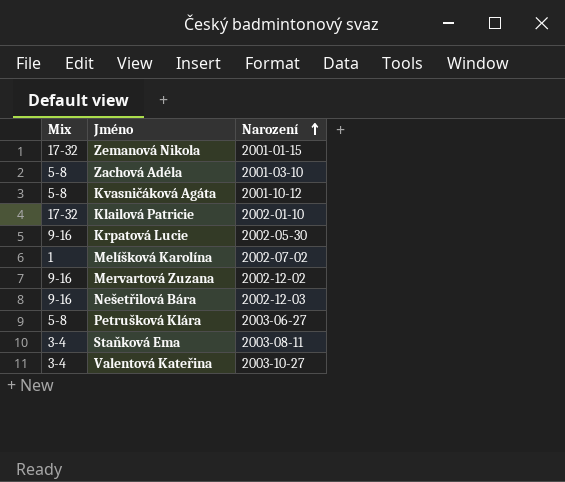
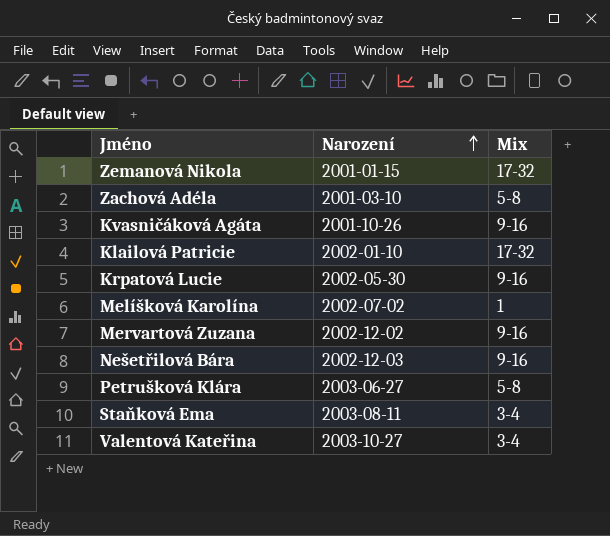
column Mix | position: 1 -> 3
Kvasničáková Agáta | Narození: 2001-10-12 -> 2001-10-26
Kvasničáková Agáta | Mix: 5-8 -> 9-16

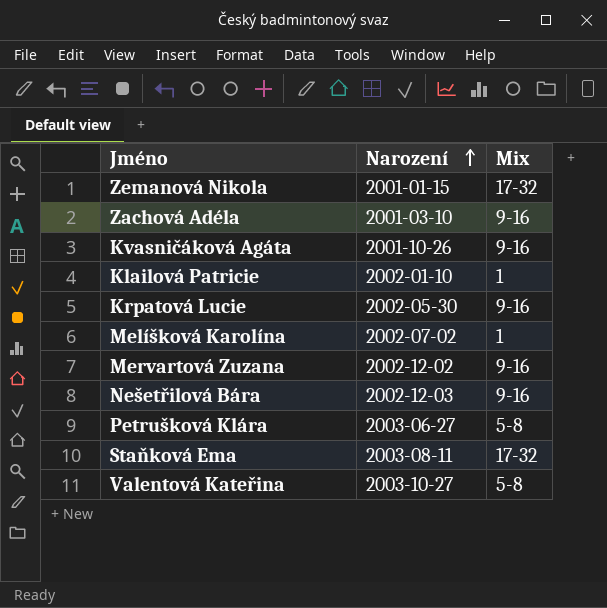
Zachová Adéla | Mix: 5-8 -> 9-16
Klailová Patricie | Mix: 17-32 -> 1
Staňková Ema | Mix: 3-4 -> 17-32
Valentová Kateřina | Mix: 3-4 -> 5-8

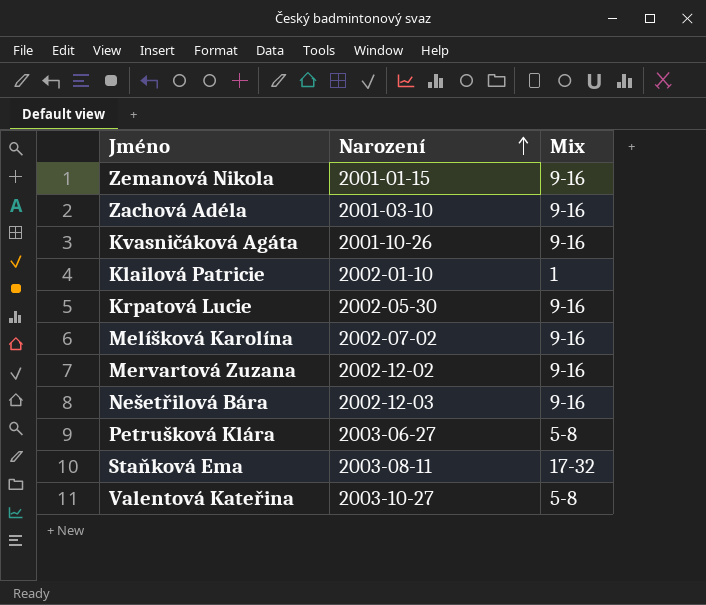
Zemanová Nikola | Mix: 17-32 -> 9-16
Melíšková Karolína | Mix: 1 -> 9-16

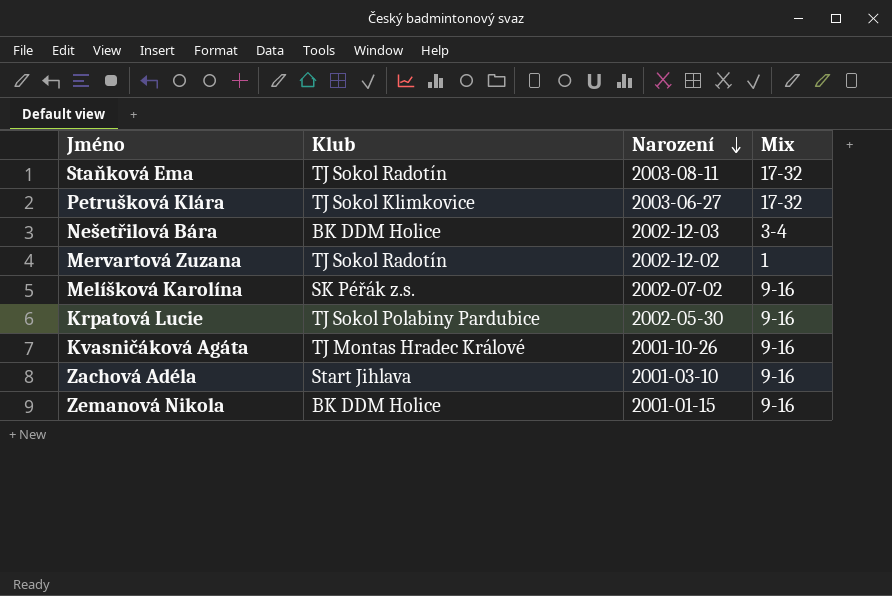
row order: Narození ascending -> Narození descending
column Klub | position: none -> 2
row Klailová Patricie: 2002-01-10 | 1 -> none
row Valentová Kateřina: 2003-10-27 | 5-8 -> none
Petrušková Klára | Mix: 5-8 -> 17-32
Nešetřilová Bára | Mix: 9-16 -> 3-4
Mervartová Zuzana | Mix: 9-16 -> 1

